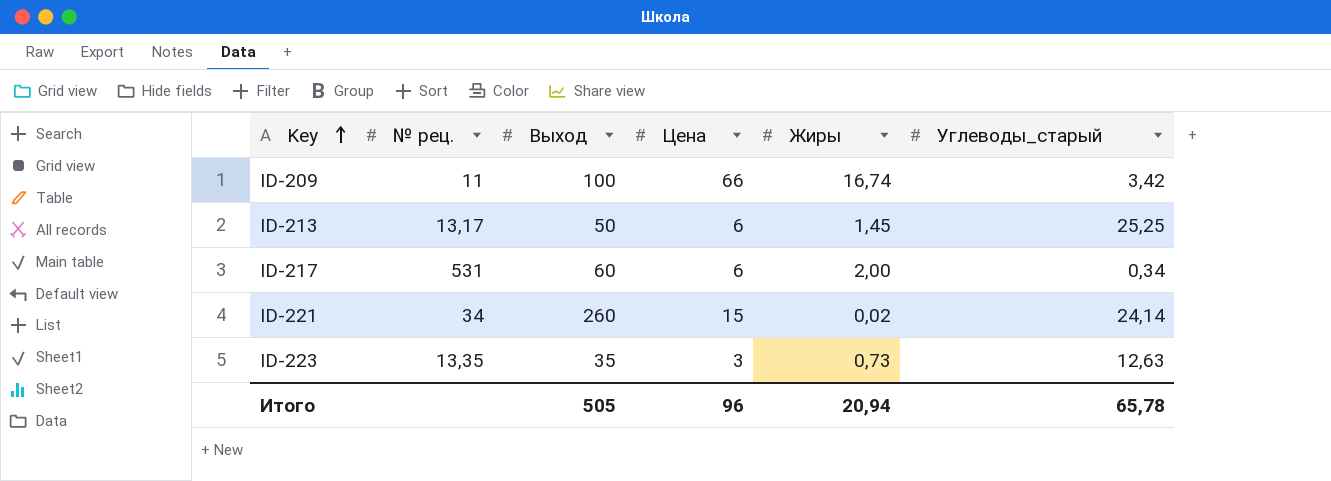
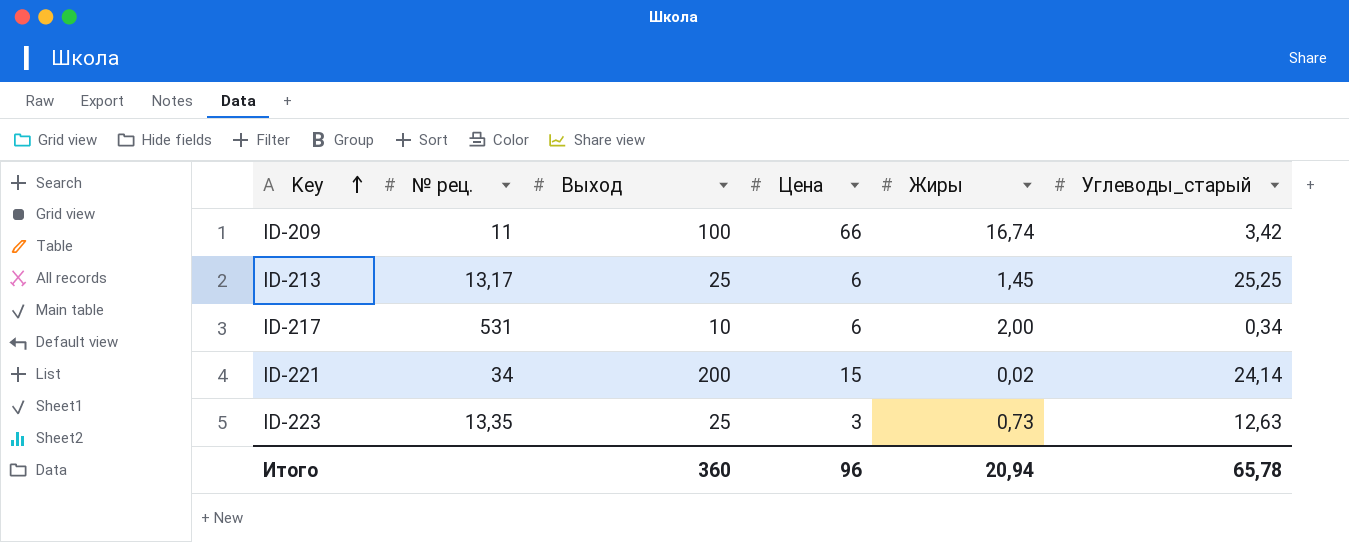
ID-213 | Выход: 50 -> 25
ID-217 | Выход: 60 -> 10
ID-221 | Выход: 260 -> 200
ID-223 | Выход: 35 -> 25
Итого | Выход: 505 -> 360

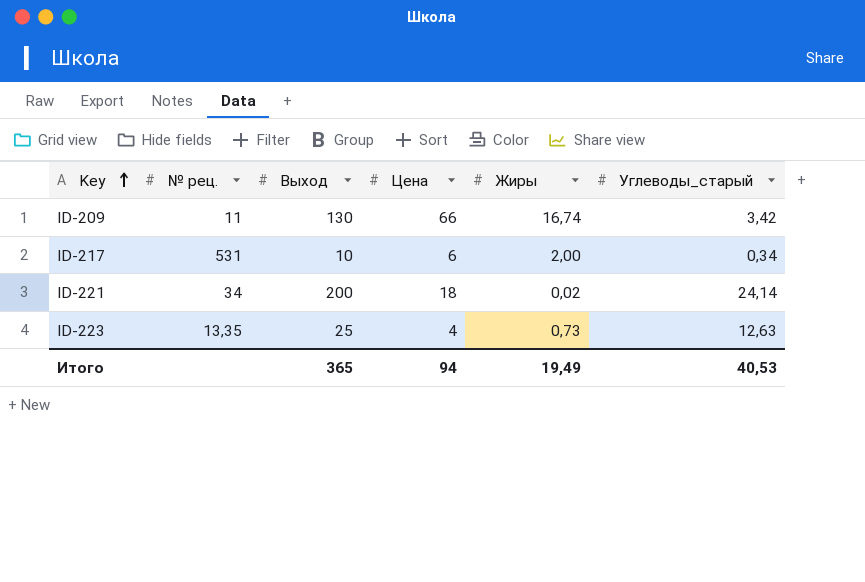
row ID-213: 13,17 | 25 | 6 | 1,45 | 25,25 -> none
ID-209 | Выход: 100 -> 130
ID-221 | Цена: 15 -> 18
ID-223 | Цена: 3 -> 4
Итого | Выход: 360 -> 365
Итого | Цена: 96 -> 94
Итого | Жиры: 20,94 -> 19,49
Итого | Углеводы_старый: 65,78 -> 40,53

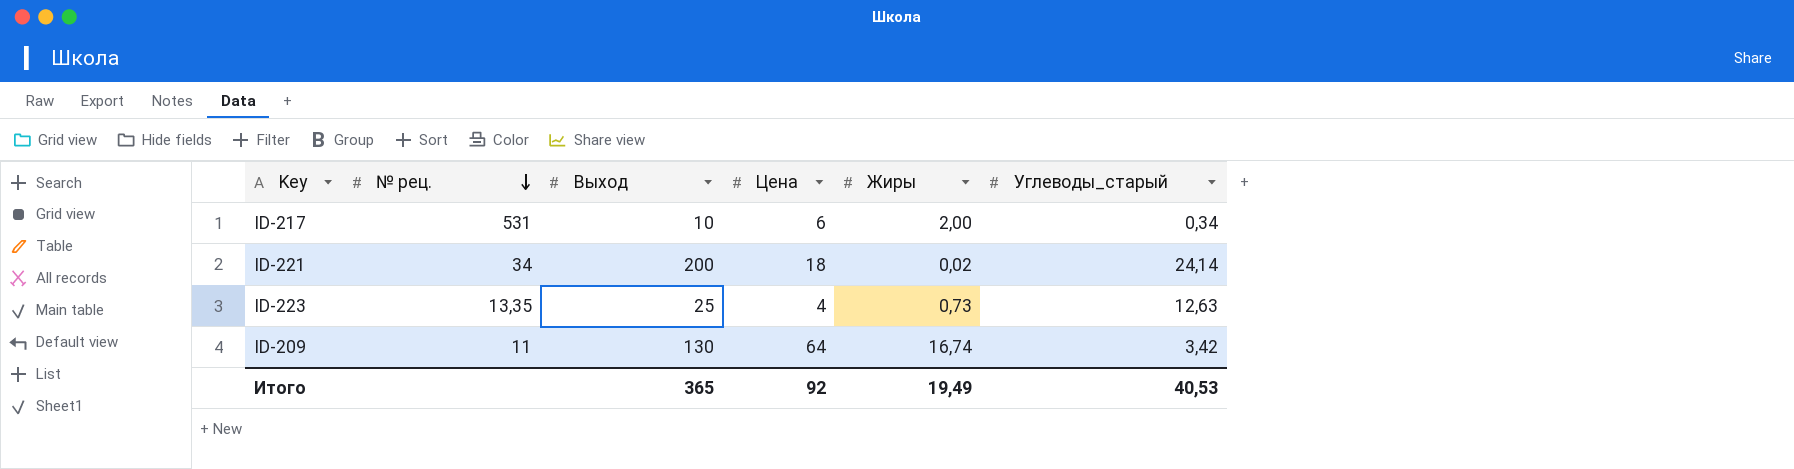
row order: Key ascending -> № рец. descending
ID-209 | Цена: 66 -> 64
Итого | Цена: 94 -> 92

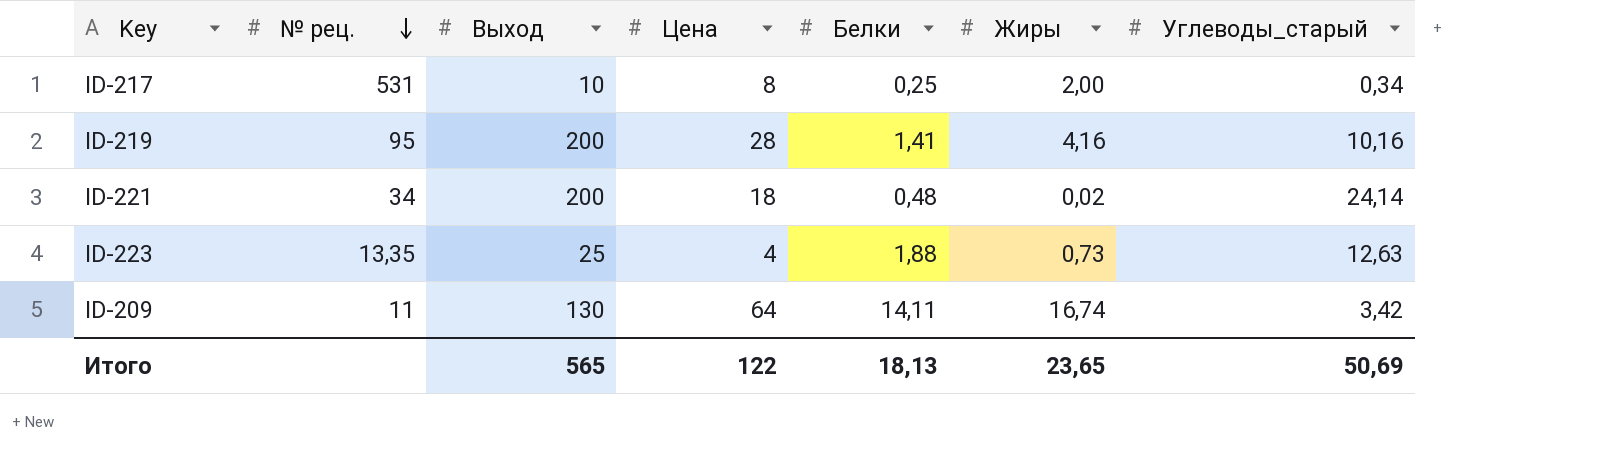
column Белки | position: none -> 5
ID-217 | Цена: 6 -> 8
row ID-219: none -> 95 | 200 | 28 | 1,41 | 4,16 | 10,16
Итого | Выход: 365 -> 565
Итого | Цена: 92 -> 122
Итого | Жиры: 19,49 -> 23,65
Итого | Углеводы_старый: 40,53 -> 50,69

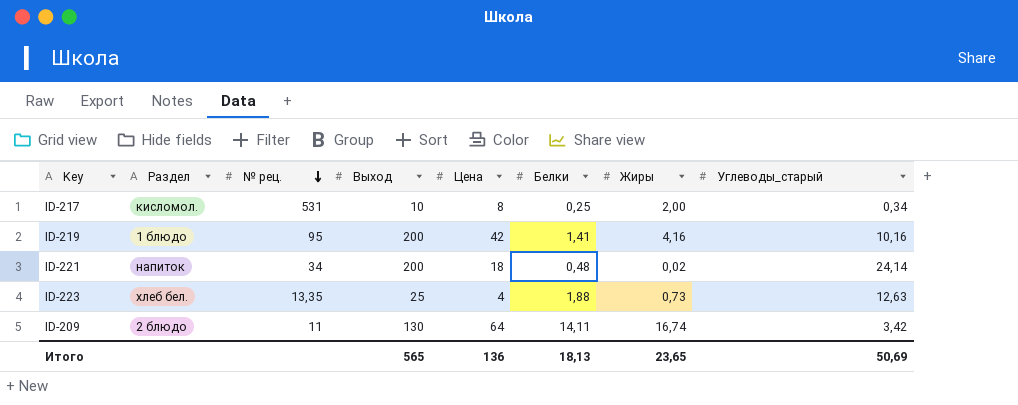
column Раздел | position: none -> 2
ID-219 | Цена: 28 -> 42
Итого | Цена: 122 -> 136

